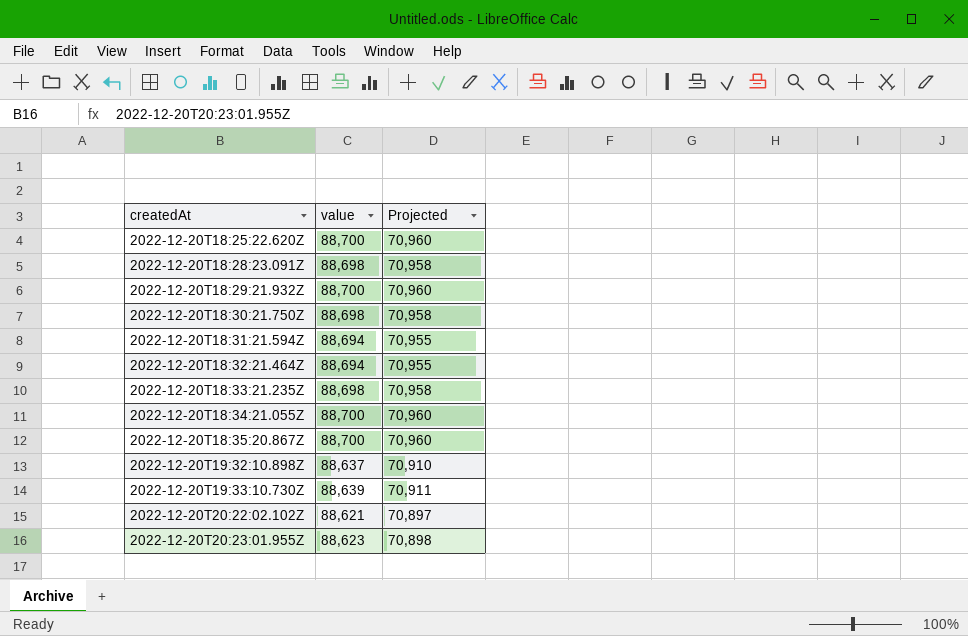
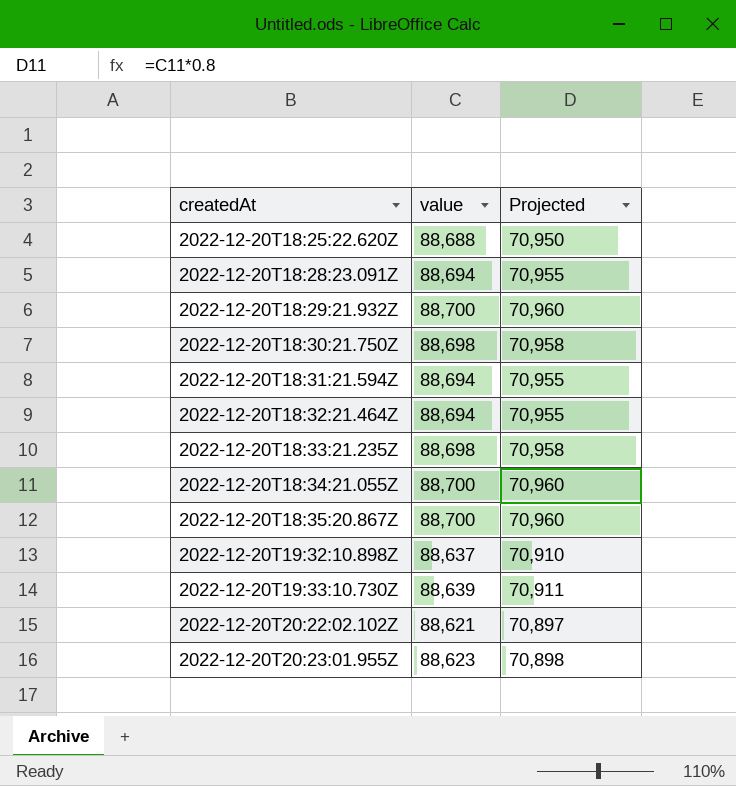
2022-12-20T18:25:22.620Z | value: 88,700 -> 88,688
2022-12-20T18:25:22.620Z | Projected: 70,960 -> 70,950
2022-12-20T18:28:23.091Z | value: 88,698 -> 88,694
2022-12-20T18:28:23.091Z | Projected: 70,958 -> 70,955

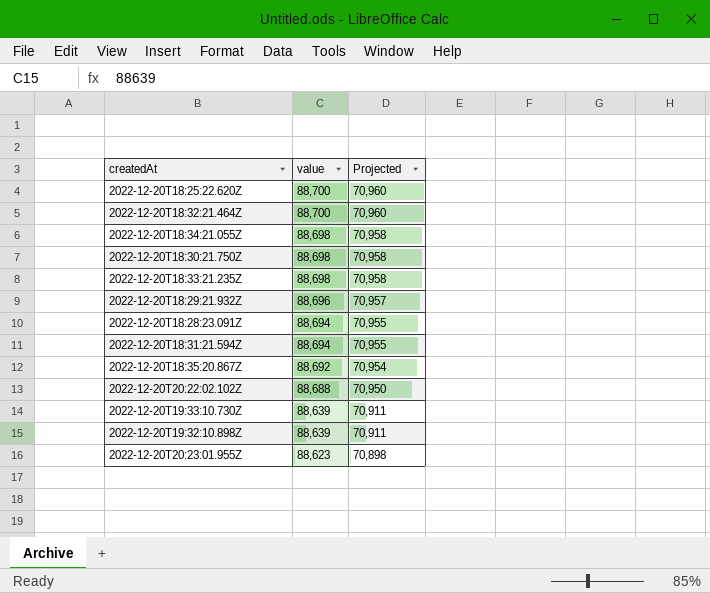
row order: createdAt ascending -> value descending
2022-12-20T18:25:22.620Z | value: 88,688 -> 88,700
2022-12-20T18:25:22.620Z | Projected: 70,950 -> 70,960
2022-12-20T18:32:21.464Z | value: 88,694 -> 88,700
2022-12-20T18:32:21.464Z | Projected: 70,955 -> 70,960
2022-12-20T18:34:21.055Z | value: 88,700 -> 88,698
2022-12-20T18:34:21.055Z | Projected: 70,960 -> 70,958
2022-12-20T18:29:21.932Z | value: 88,700 -> 88,696
2022-12-20T18:29:21.932Z | Projected: 70,960 -> 70,957
2022-12-20T18:35:20.867Z | value: 88,700 -> 88,692
2022-12-20T18:35:20.867Z | Projected: 70,960 -> 70,954
2022-12-20T20:22:02.102Z | value: 88,621 -> 88,688
2022-12-20T20:22:02.102Z | Projected: 70,897 -> 70,950
2022-12-20T19:32:10.898Z | value: 88,637 -> 88,639
2022-12-20T19:32:10.898Z | Projected: 70,910 -> 70,911

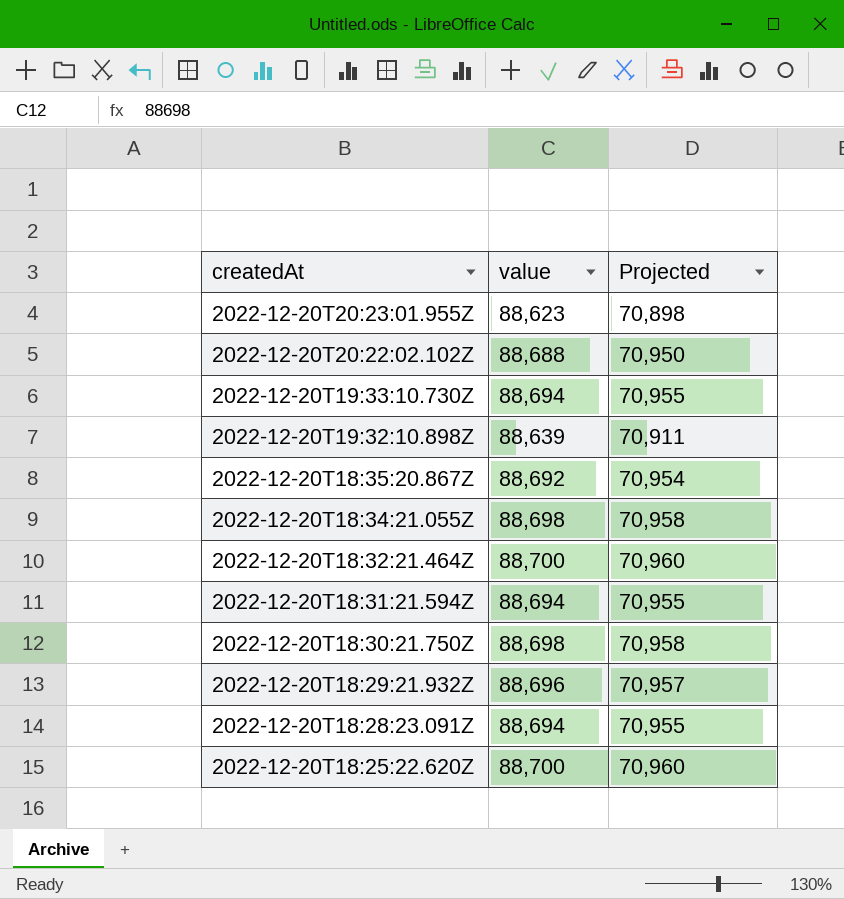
row order: value descending -> createdAt descending
row 2022-12-20T18:33:21.235Z: 88,698 | 70,958 -> none
2022-12-20T19:33:10.730Z | value: 88,639 -> 88,694
2022-12-20T19:33:10.730Z | Projected: 70,911 -> 70,955

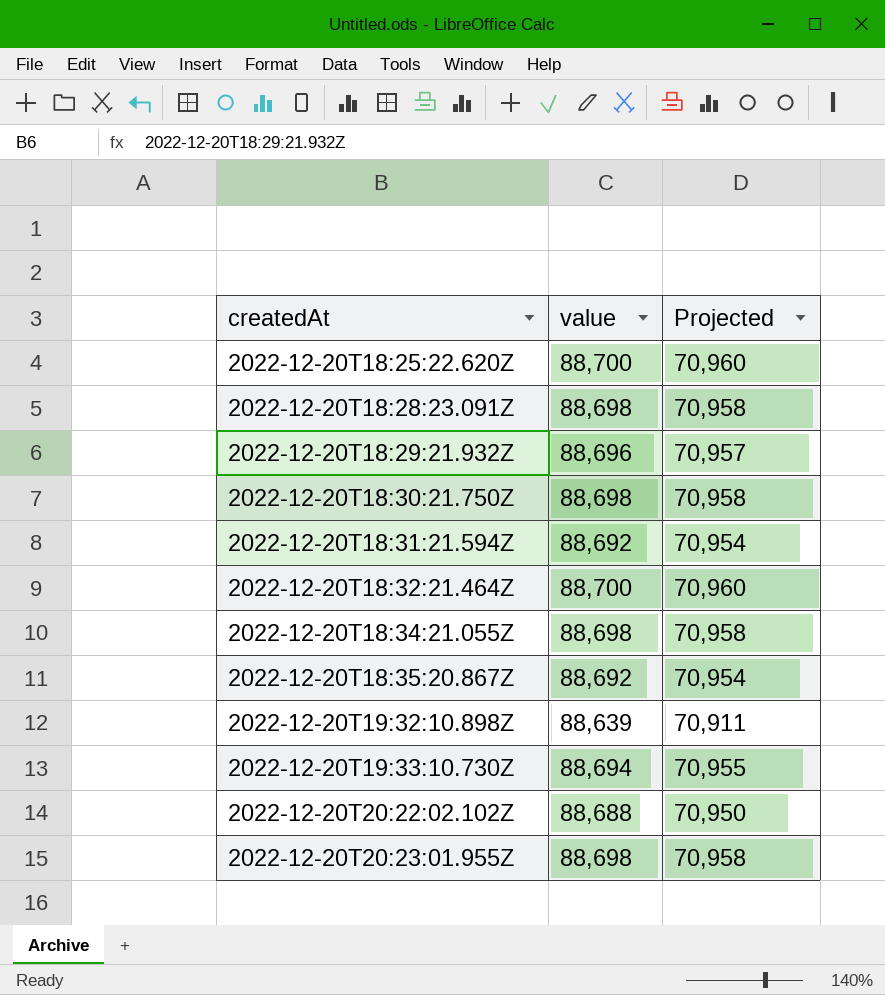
row order: createdAt descending -> createdAt ascending
2022-12-20T18:28:23.091Z | value: 88,694 -> 88,698
2022-12-20T18:28:23.091Z | Projected: 70,955 -> 70,958
2022-12-20T18:31:21.594Z | value: 88,694 -> 88,692
2022-12-20T18:31:21.594Z | Projected: 70,955 -> 70,954
2022-12-20T20:23:01.955Z | value: 88,623 -> 88,698
2022-12-20T20:23:01.955Z | Projected: 70,898 -> 70,958

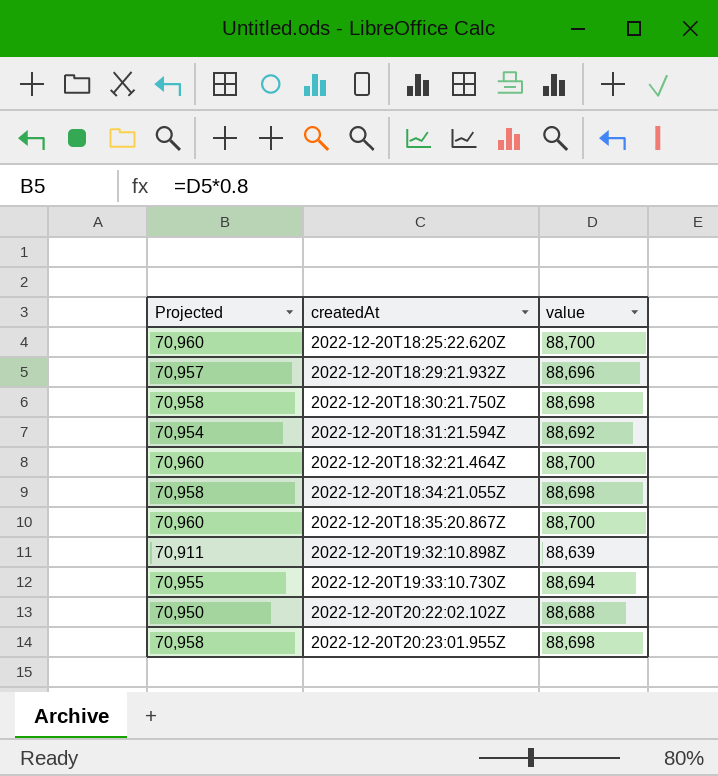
column Projected | position: 3 -> 1
row 2022-12-20T18:28:23.091Z: 88,698 | 70,958 -> none
2022-12-20T18:35:20.867Z | Projected: 70,954 -> 70,960
2022-12-20T18:35:20.867Z | value: 88,692 -> 88,700

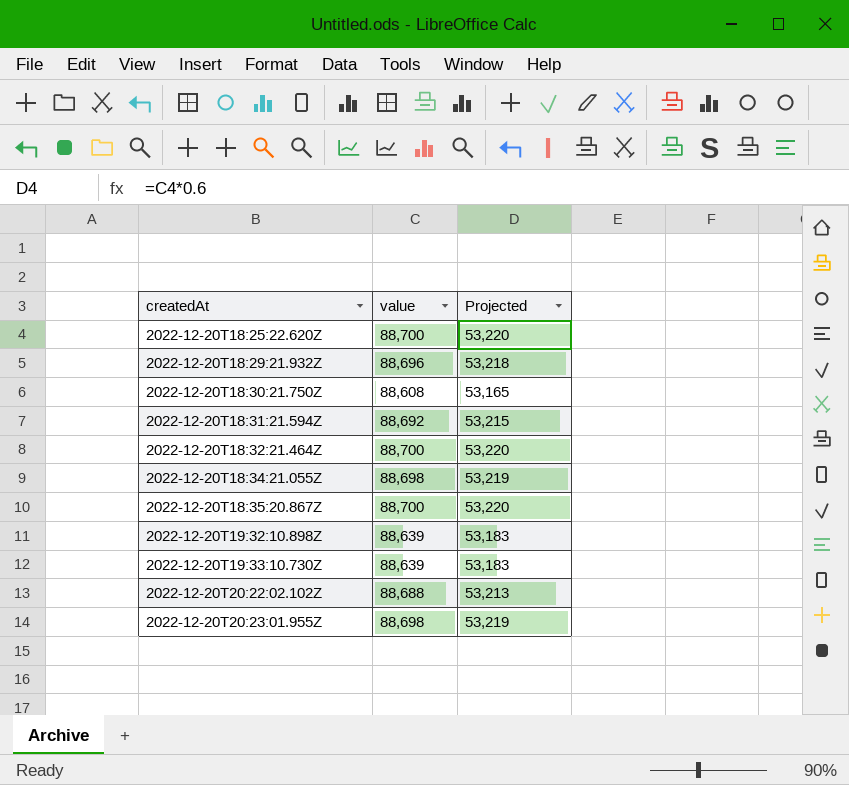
column Projected | formula: [value] * 0.8 -> [value] * 0.6
column Projected | position: 1 -> 3
2022-12-20T18:30:21.750Z | value: 88,698 -> 88,608
2022-12-20T19:33:10.730Z | value: 88,694 -> 88,639

